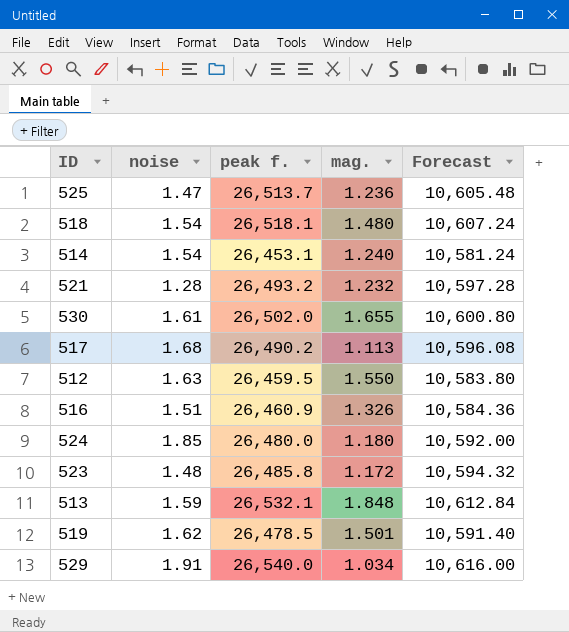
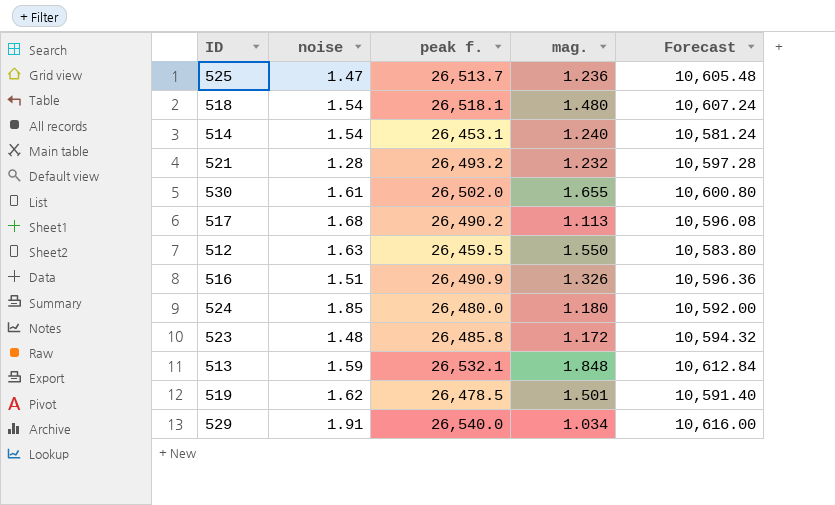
516 | peak f.: 26,460.9 -> 26,490.9
516 | Forecast: 10,584.36 -> 10,596.36

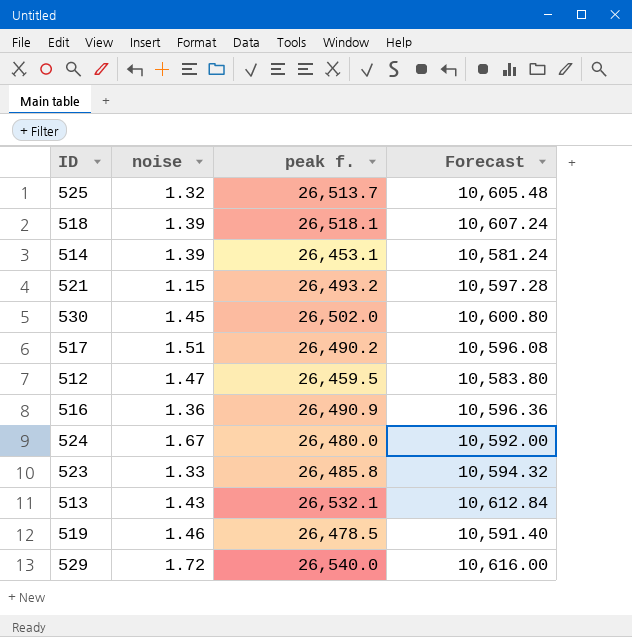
column mag. | position: 4 -> none
525 | noise: 1.47 -> 1.32
518 | noise: 1.54 -> 1.39
514 | noise: 1.54 -> 1.39
521 | noise: 1.28 -> 1.15
530 | noise: 1.61 -> 1.45
517 | noise: 1.68 -> 1.51
512 | noise: 1.63 -> 1.47
516 | noise: 1.51 -> 1.36
524 | noise: 1.85 -> 1.67
523 | noise: 1.48 -> 1.33
513 | noise: 1.59 -> 1.43
519 | noise: 1.62 -> 1.46
529 | noise: 1.91 -> 1.72

